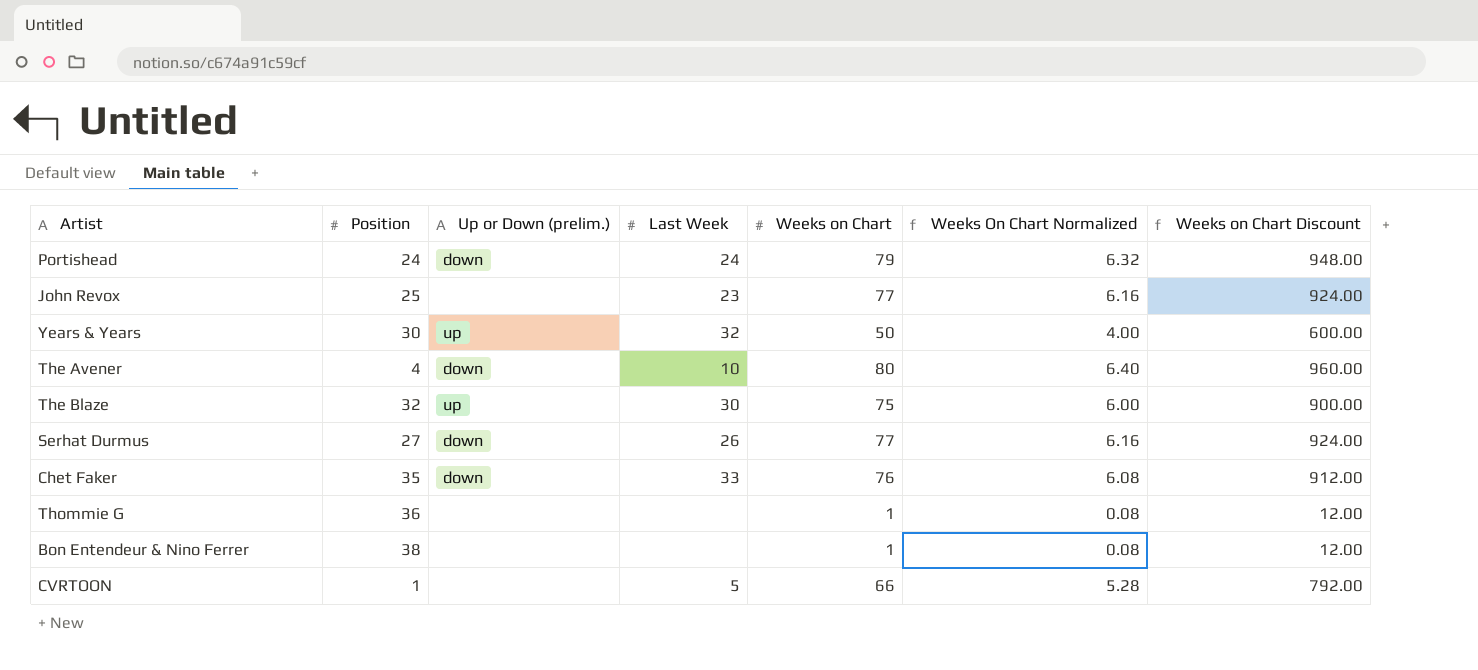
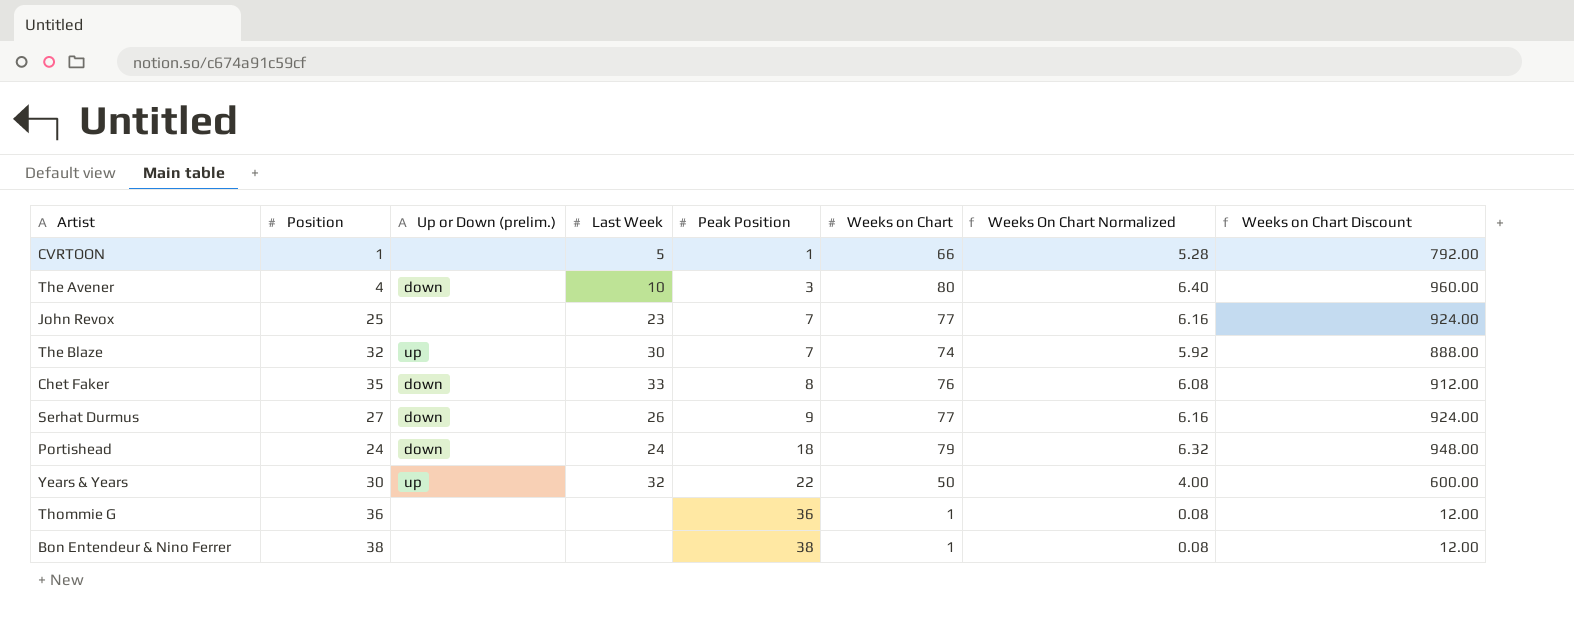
row order: none -> Peak Position ascending
column Peak Position | position: none -> 5
The Blaze | Weeks on Chart: 75 -> 74
The Blaze | Weeks On Chart Normalized: 6.00 -> 5.92
The Blaze | Weeks on Chart Discount: 900.00 -> 888.00

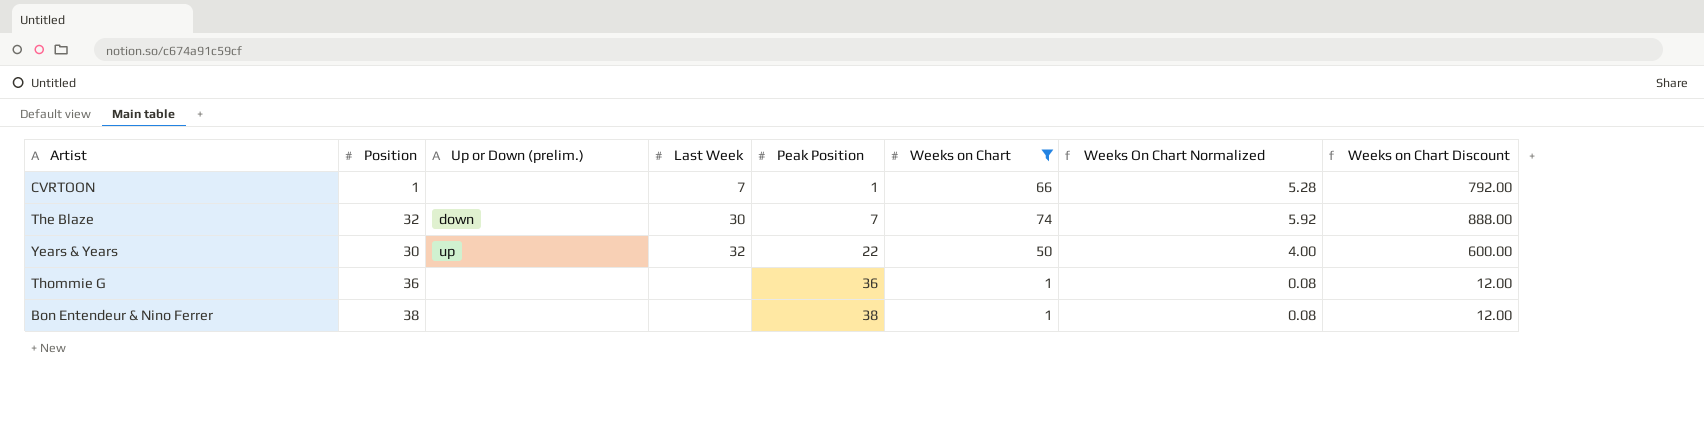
filter: none -> Weeks on Chart <= 74
CVRTOON | Last Week: 5 -> 7
The Blaze | Up or Down (prelim.): up -> down

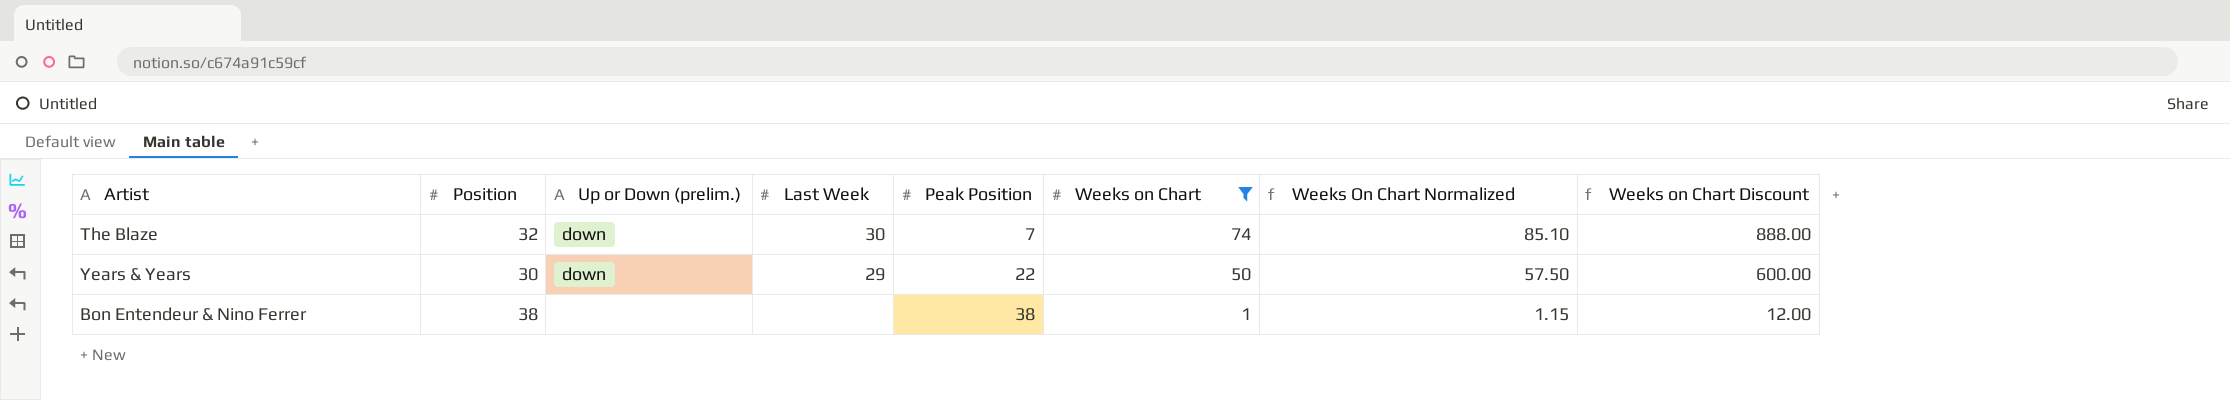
column Weeks On Chart Normalized | formula: [Weeks on Chart] * 0.08 -> [Weeks on Chart] * 1.15
row CVRTOON: 1 | none | 7 | 1 | 66 | 5.28 | 792.00 -> none
row Thommie G: 36 | none | none | 36 | 1 | 0.08 | 12.00 -> none
Years & Years | Up or Down (prelim.): up -> down
Years & Years | Last Week: 32 -> 29

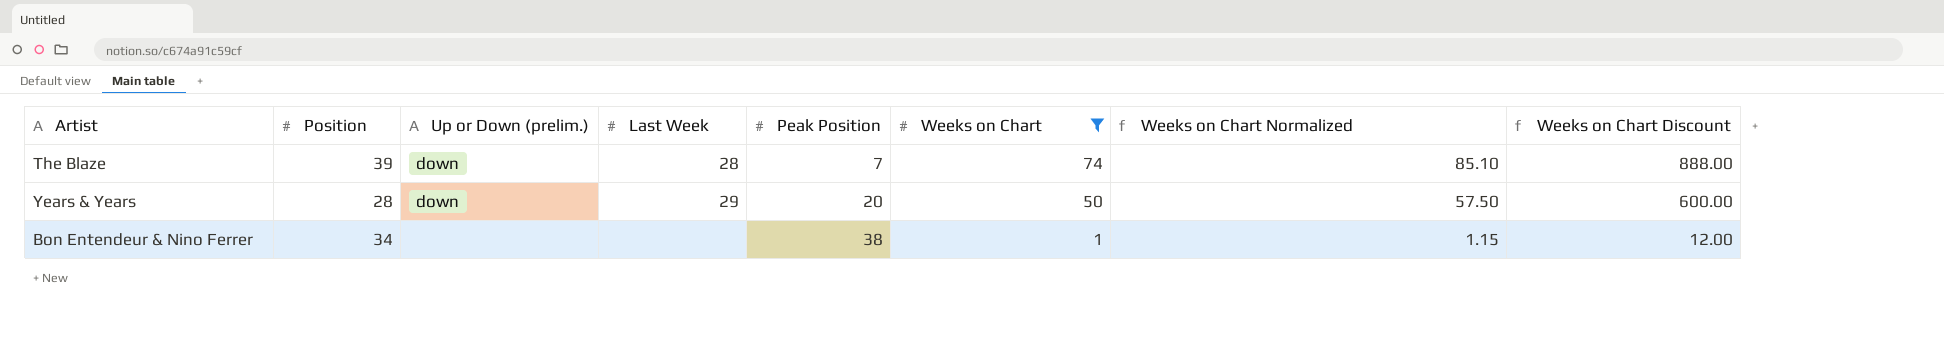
column name: Weeks On Chart Normalized -> Weeks on Chart Normalized
The Blaze | Position: 32 -> 39
The Blaze | Last Week: 30 -> 28
Years & Years | Position: 30 -> 28
Years & Years | Peak Position: 22 -> 20
Bon Entendeur & Nino Ferrer | Position: 38 -> 34

